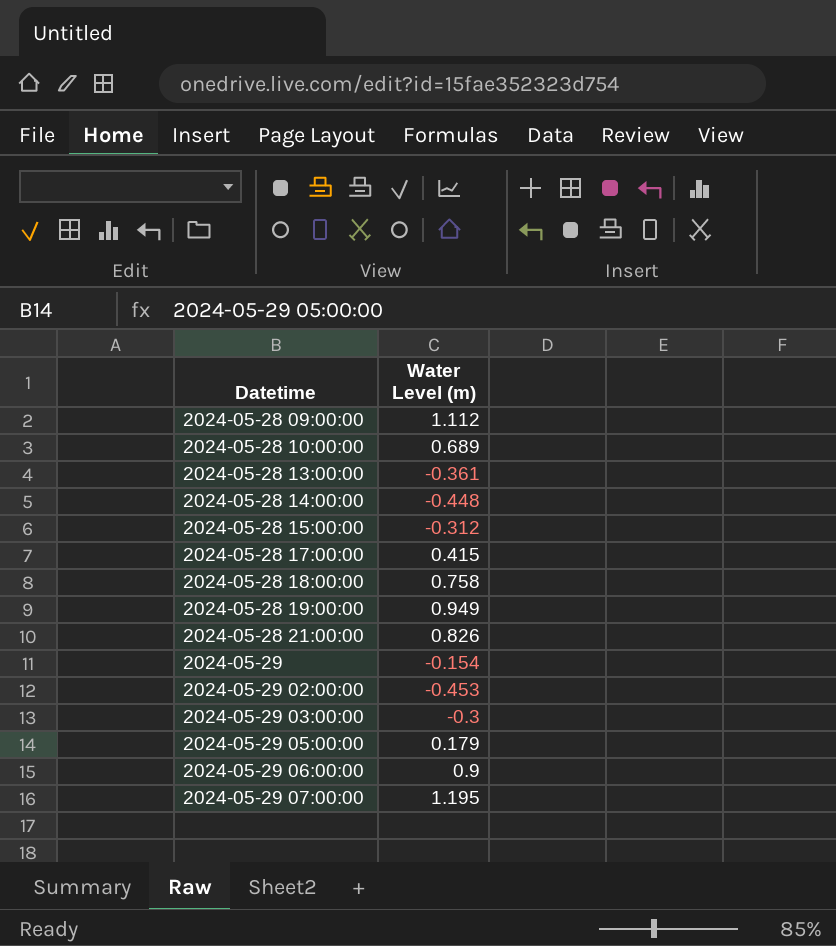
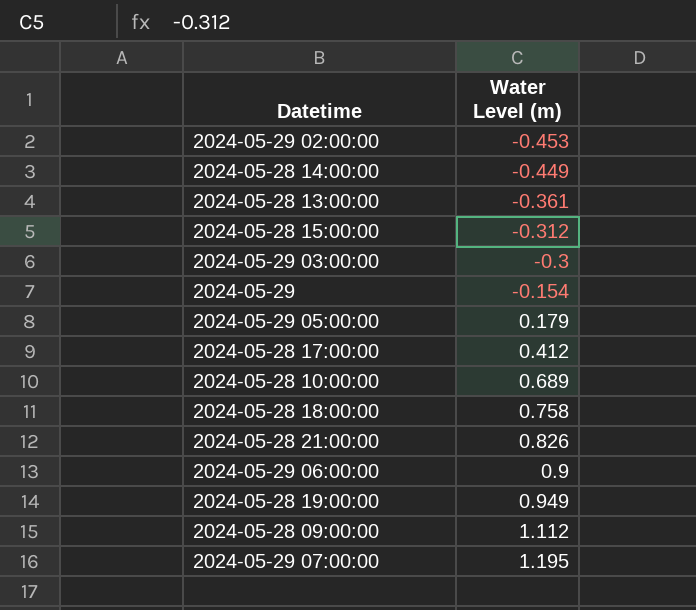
row order: Datetime ascending -> Water Level (m) ascending
2024-05-28 14:00:00 | Water Level (m): -0.448 -> -0.449
2024-05-28 17:00:00 | Water Level (m): 0.415 -> 0.412

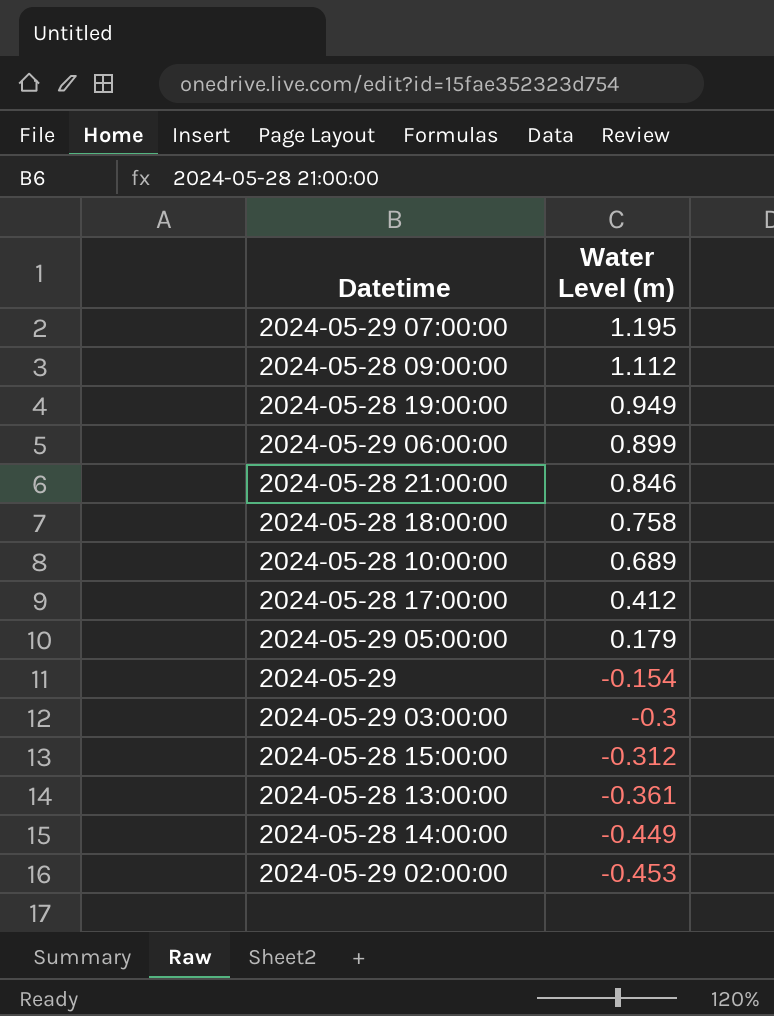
row order: Water Level (m) ascending -> Water Level (m) descending
2024-05-29 06:00:00 | Water Level (m): 0.9 -> 0.899
2024-05-28 21:00:00 | Water Level (m): 0.826 -> 0.846

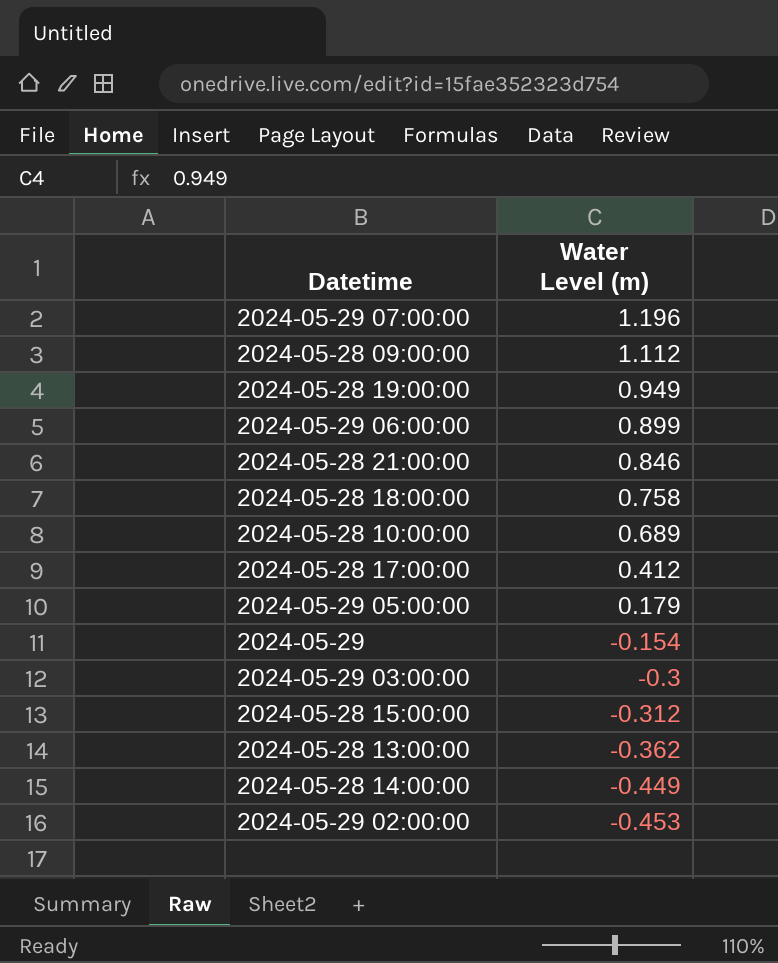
2024-05-29 07:00:00 | Water Level (m): 1.195 -> 1.196
2024-05-28 13:00:00 | Water Level (m): -0.361 -> -0.362

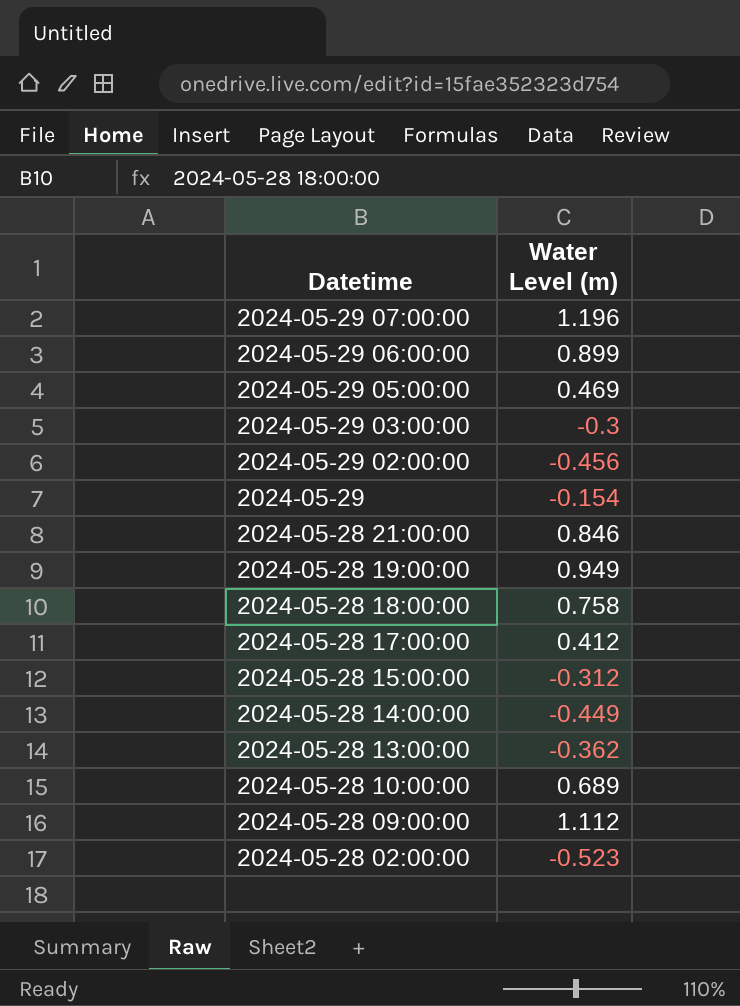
row order: Water Level (m) descending -> Datetime descending
2024-05-29 05:00:00 | Water Level (m): 0.179 -> 0.469
2024-05-29 02:00:00 | Water Level (m): -0.453 -> -0.456
row 2024-05-28 02:00:00: none -> -0.523

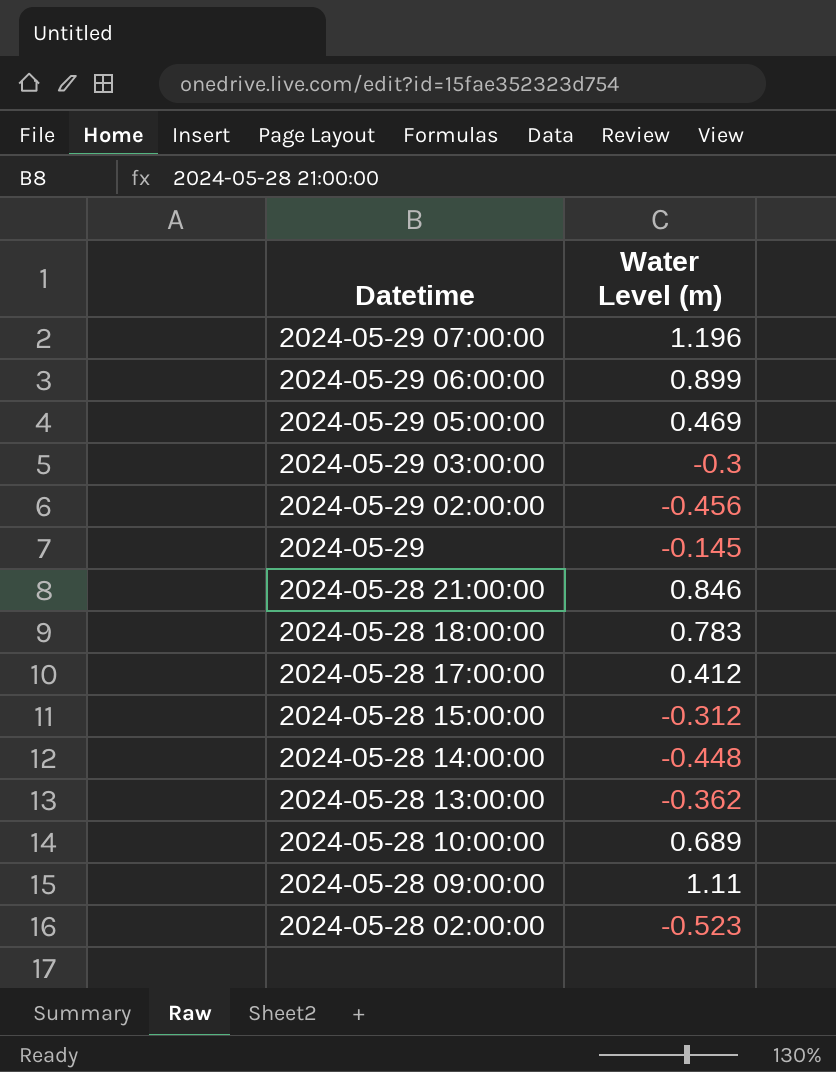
row 2024-05-28 19:00:00: 0.949 -> none
2024-05-29 | Water Level (m): -0.154 -> -0.145
2024-05-28 18:00:00 | Water Level (m): 0.758 -> 0.783
2024-05-28 14:00:00 | Water Level (m): -0.449 -> -0.448
2024-05-28 09:00:00 | Water Level (m): 1.112 -> 1.11

